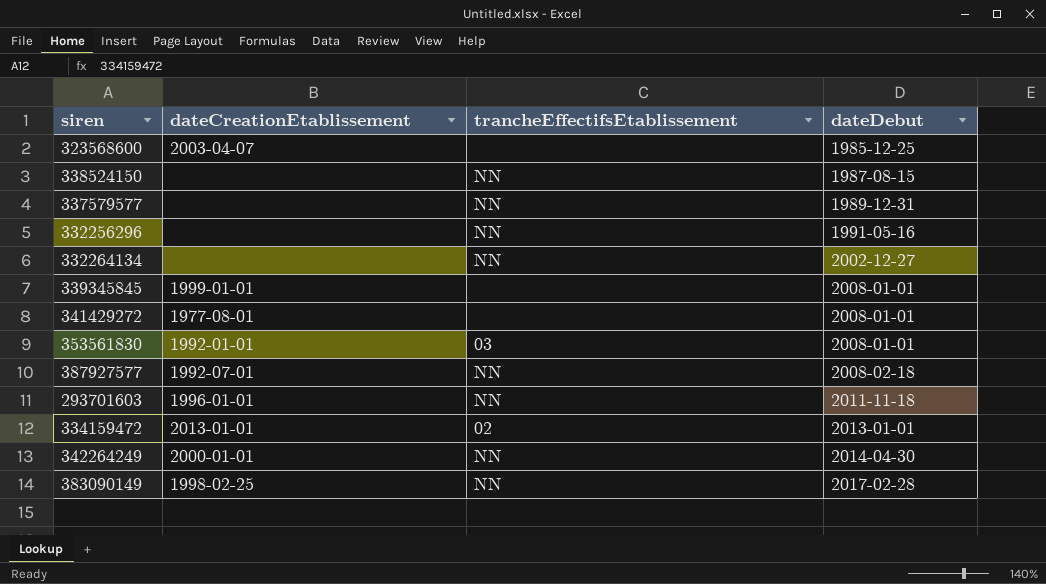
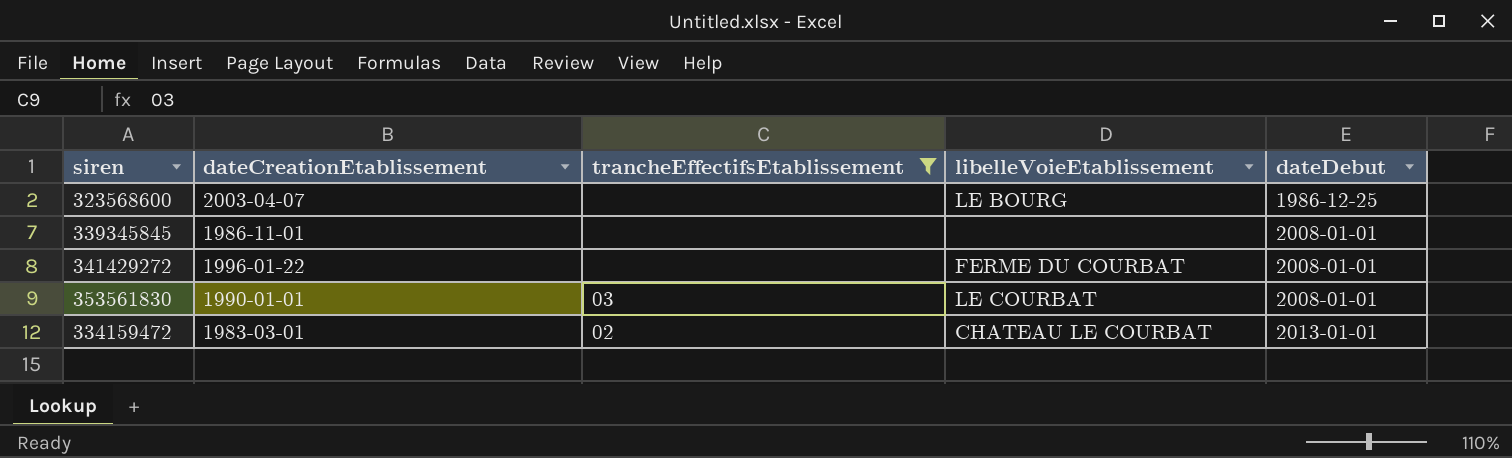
filter: none -> trancheEffectifsEtablissement != NN
column libelleVoieEtablissement | position: none -> 4
323568600 | dateDebut: 1985-12-25 -> 1986-12-25
339345845 | dateCreationEtablissement: 1999-01-01 -> 1986-11-01
341429272 | dateCreationEtablissement: 1977-08-01 -> 1996-01-22
353561830 | dateCreationEtablissement: 1992-01-01 -> 1990-01-01
334159472 | dateCreationEtablissement: 2013-01-01 -> 1983-03-01

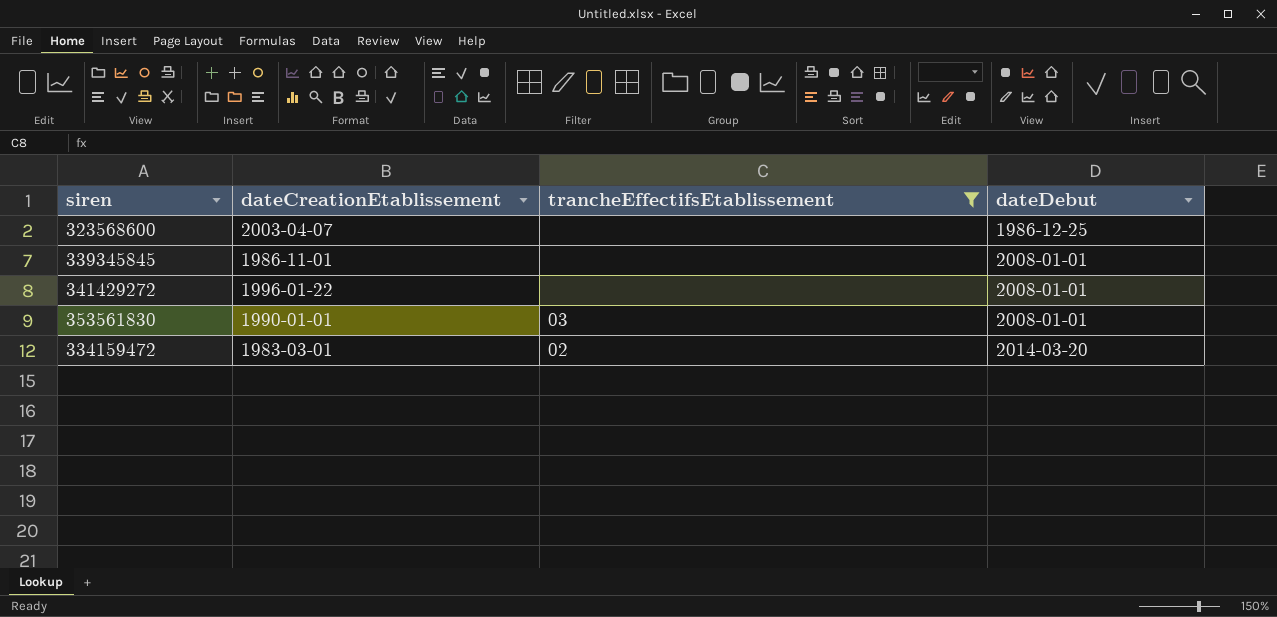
column libelleVoieEtablissement | position: 4 -> none
334159472 | dateDebut: 2013-01-01 -> 2014-03-20

